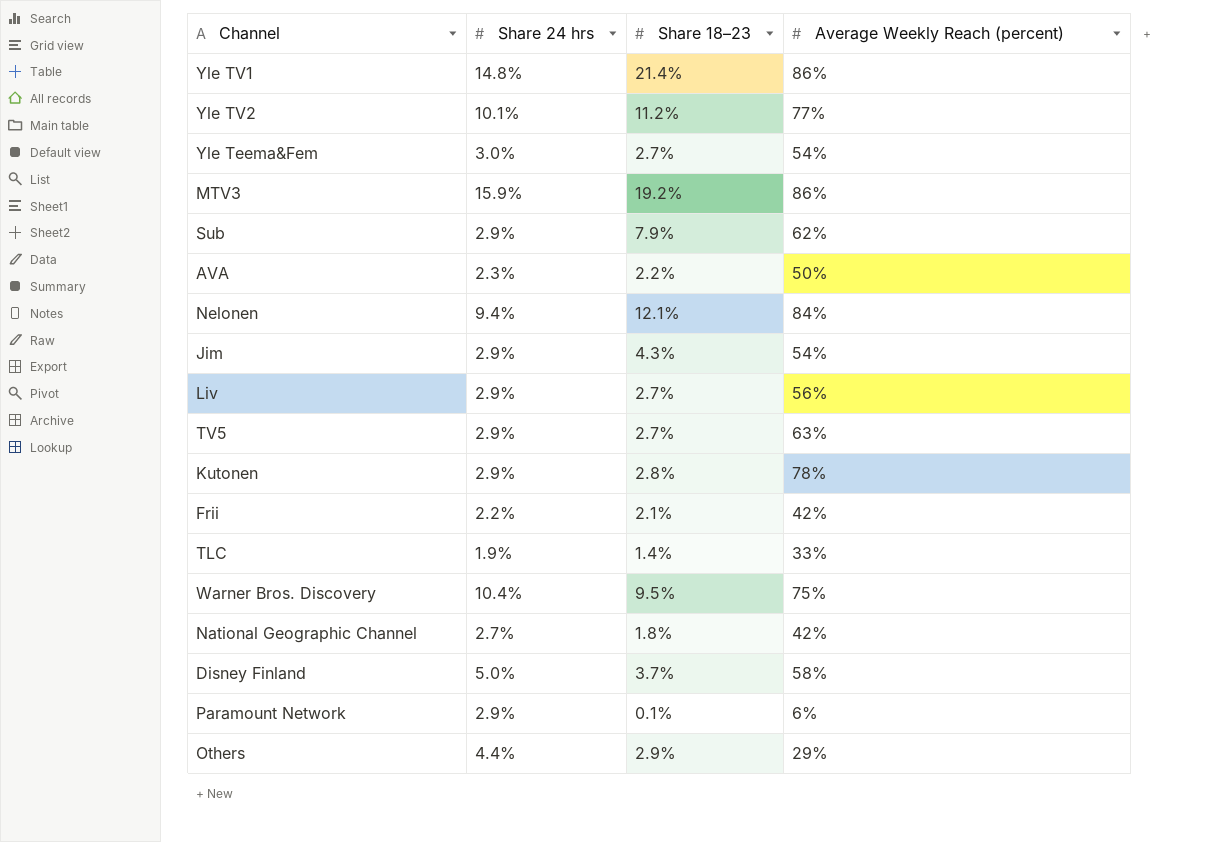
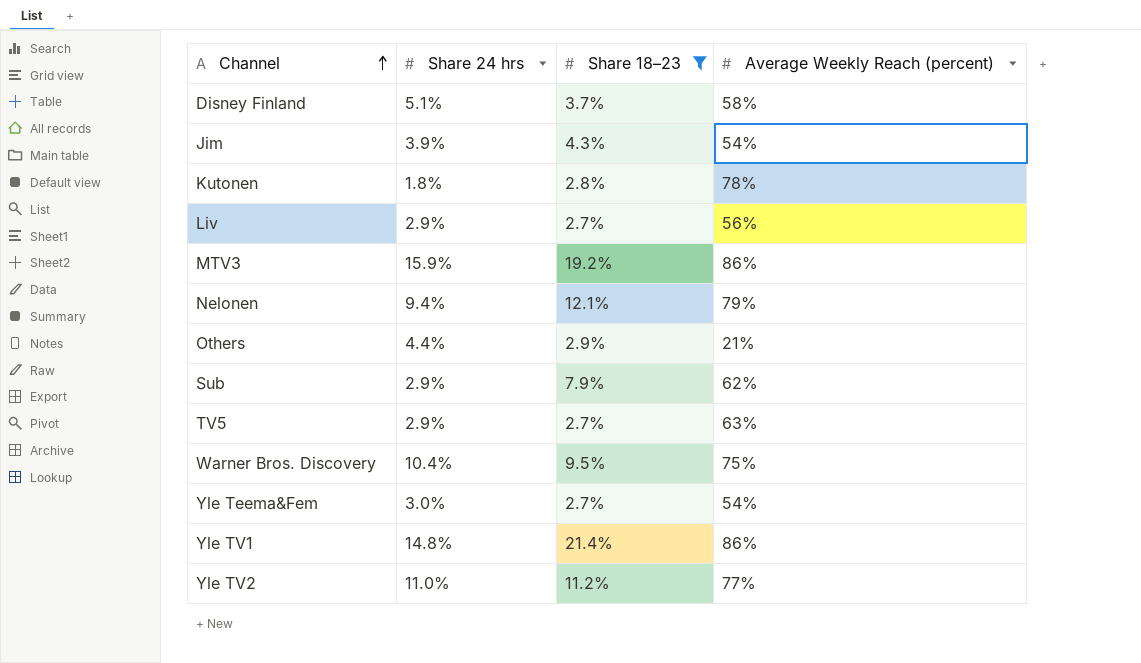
filter: none -> Share 18–23 >= 2.7%
row order: none -> Channel ascending
Disney Finland | Share 24 hrs: 5.0% -> 5.1%
Jim | Share 24 hrs: 2.9% -> 3.9%
Kutonen | Share 24 hrs: 2.9% -> 1.8%
Nelonen | Average Weekly Reach (percent): 84% -> 79%
Others | Average Weekly Reach (percent): 29% -> 21%
Yle TV2 | Share 24 hrs: 10.1% -> 11.0%

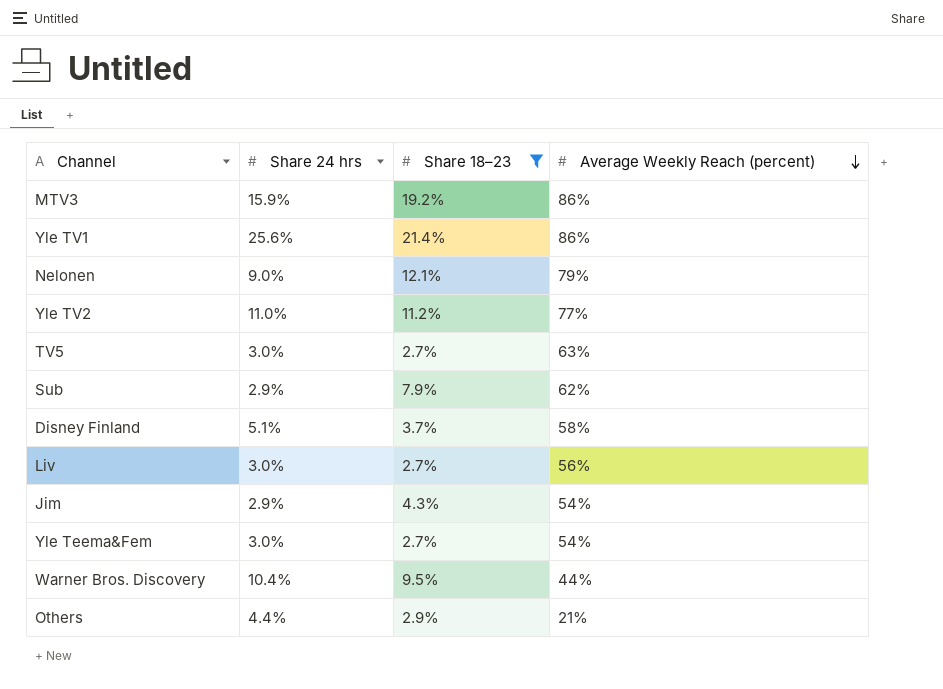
row order: Channel ascending -> Average Weekly Reach (percent) descending
row Kutonen: 1.8% | 2.8% | 78% -> none
Yle TV1 | Share 24 hrs: 14.8% -> 25.6%
Nelonen | Share 24 hrs: 9.4% -> 9.0%
TV5 | Share 24 hrs: 2.9% -> 3.0%
Liv | Share 24 hrs: 2.9% -> 3.0%
Jim | Share 24 hrs: 3.9% -> 2.9%
Warner Bros. Discovery | Average Weekly Reach (percent): 75% -> 44%

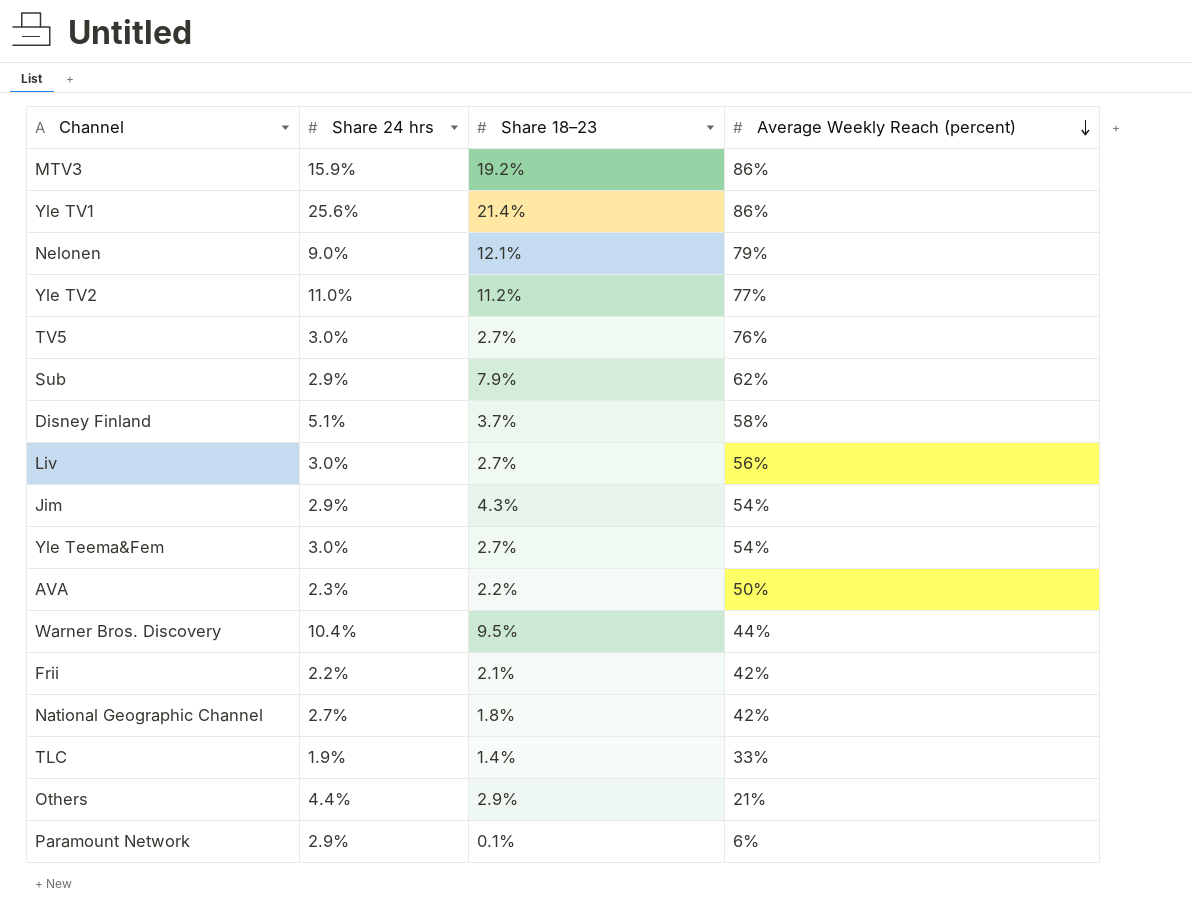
filter: Share 18–23 >= 2.7% -> none
TV5 | Average Weekly Reach (percent): 63% -> 76%

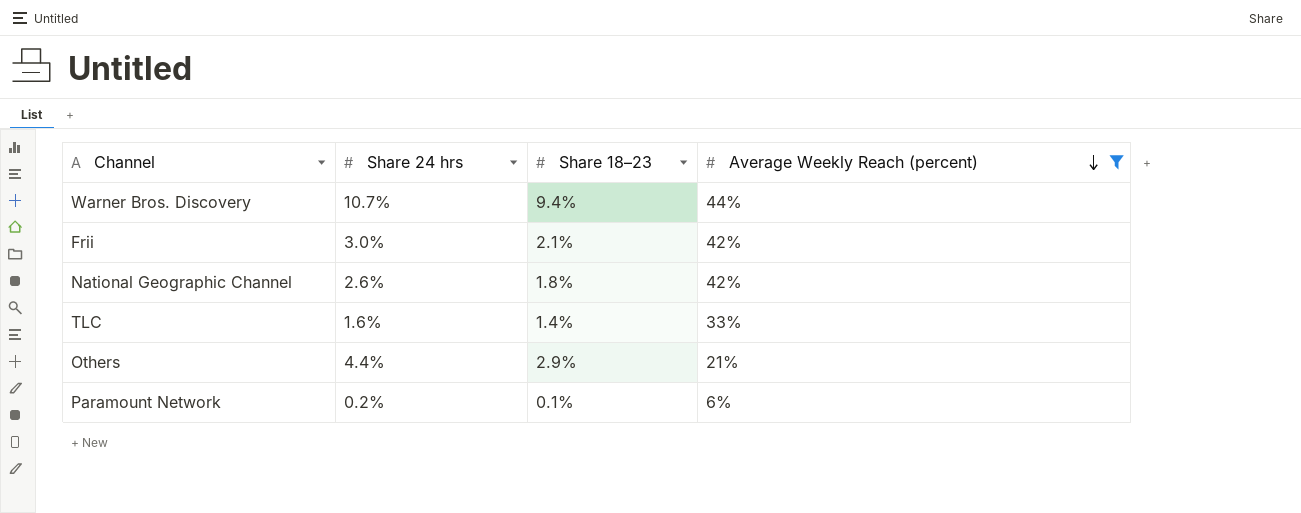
filter: none -> Average Weekly Reach (percent) <= 44%
Warner Bros. Discovery | Share 24 hrs: 10.4% -> 10.7%
Warner Bros. Discovery | Share 18–23: 9.5% -> 9.4%
Frii | Share 24 hrs: 2.2% -> 3.0%
National Geographic Channel | Share 24 hrs: 2.7% -> 2.6%
TLC | Share 24 hrs: 1.9% -> 1.6%
Paramount Network | Share 24 hrs: 2.9% -> 0.2%

